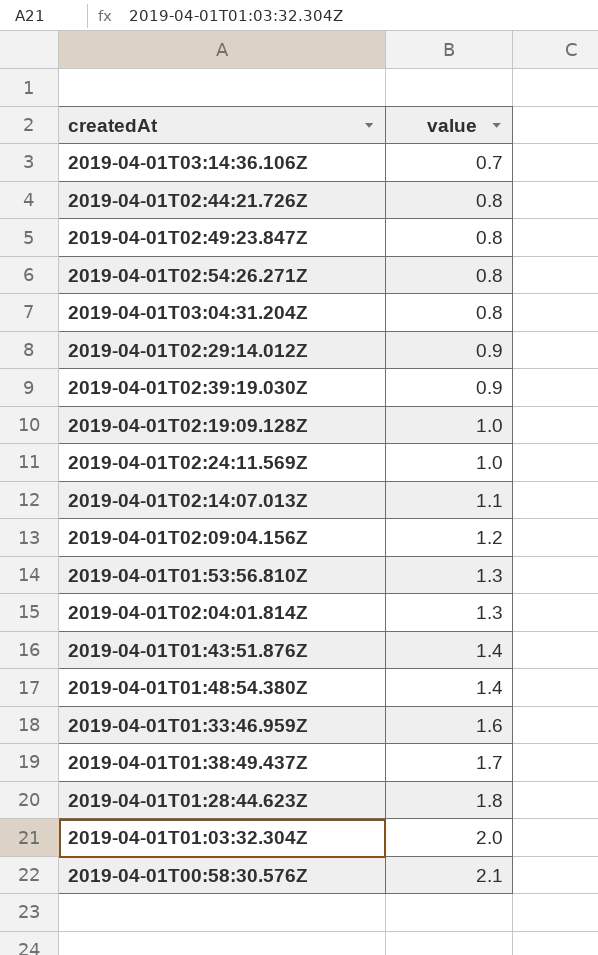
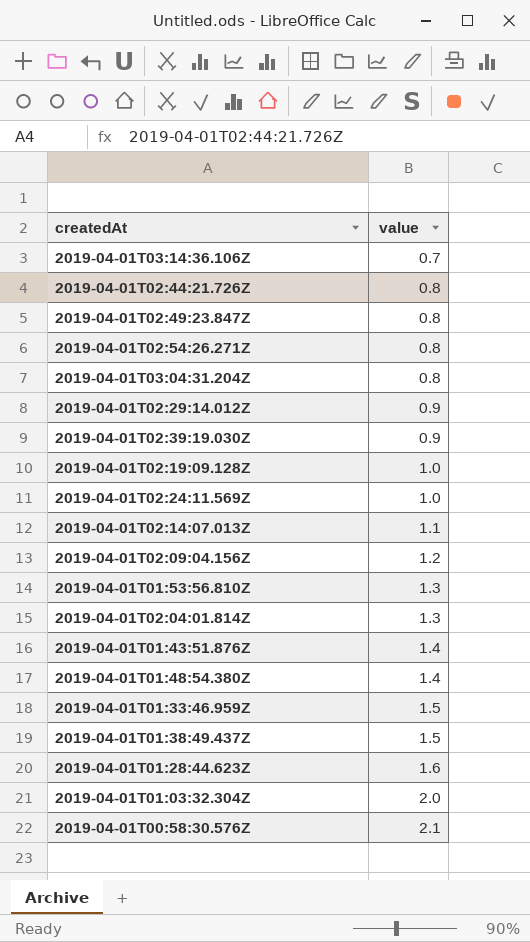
2019-04-01T01:33:46.959Z | value: 1.6 -> 1.5
2019-04-01T01:38:49.437Z | value: 1.7 -> 1.5
2019-04-01T01:28:44.623Z | value: 1.8 -> 1.6

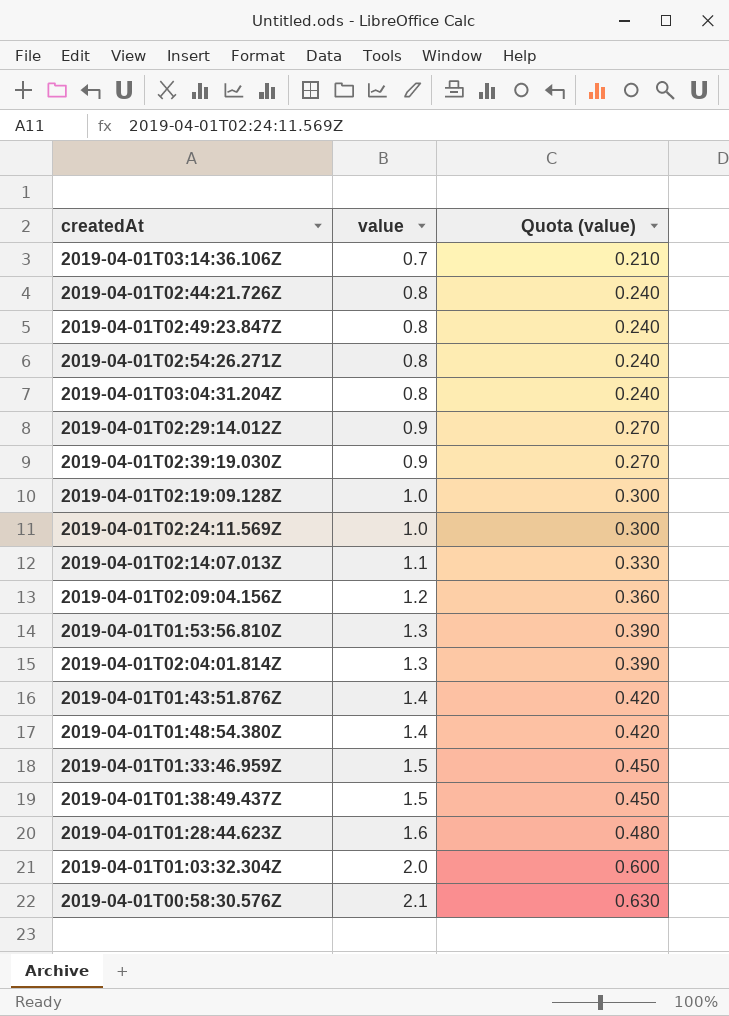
column Quota (value) | formula: none -> [value] * 0.3

